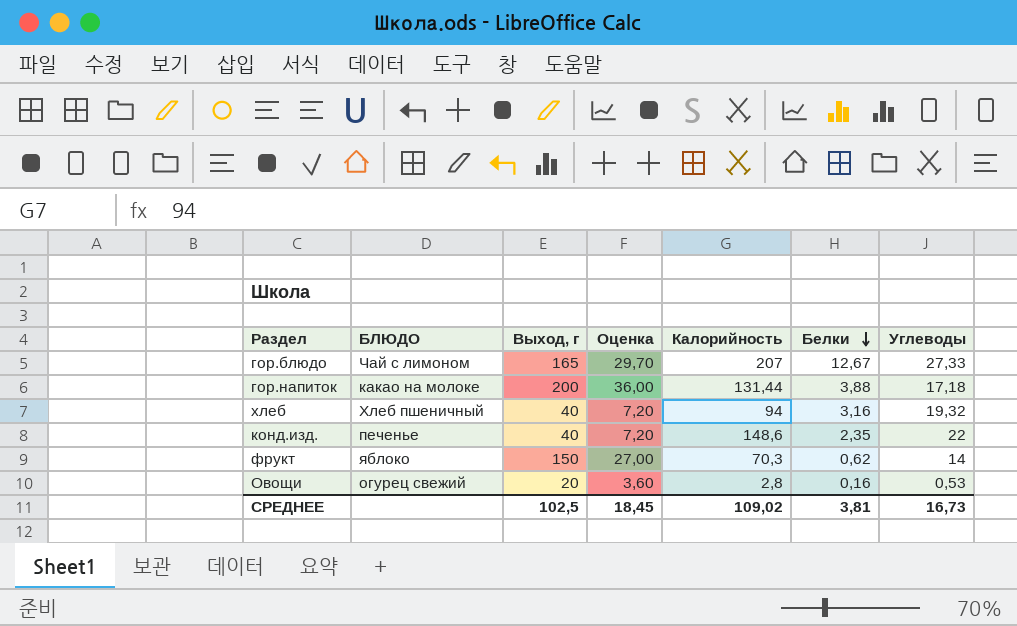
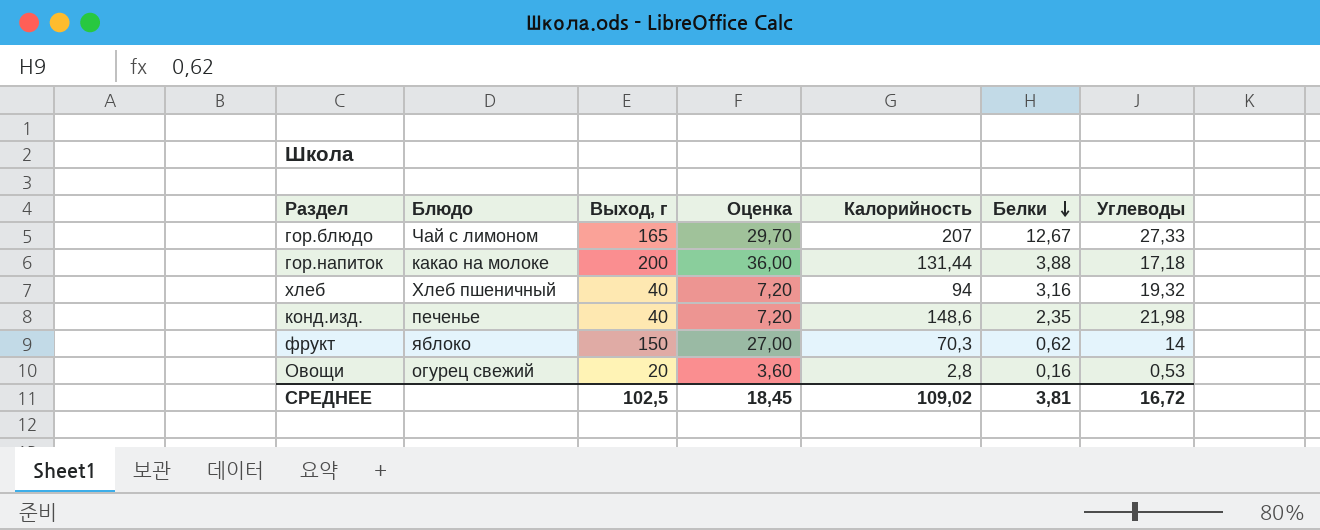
column name: БЛЮДО -> Блюдо
конд.изд. | Углеводы: 22 -> 21,98
СРЕДНЕЕ | Углеводы: 16,73 -> 16,72

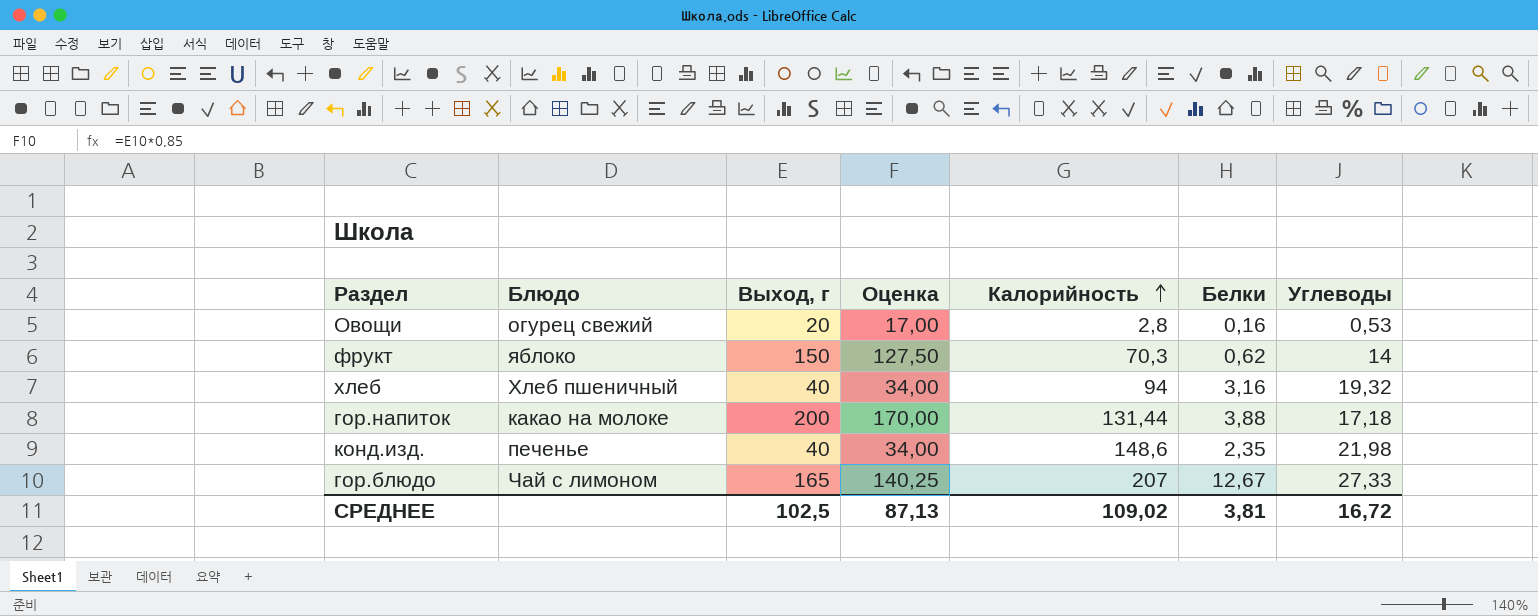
row order: Белки descending -> Калорийность ascending
column Оценка | formula: [Выход, г] * 0,18 -> [Выход, г] * 0,85
СРЕДНЕЕ | Оценка: 18,45 -> 87,13

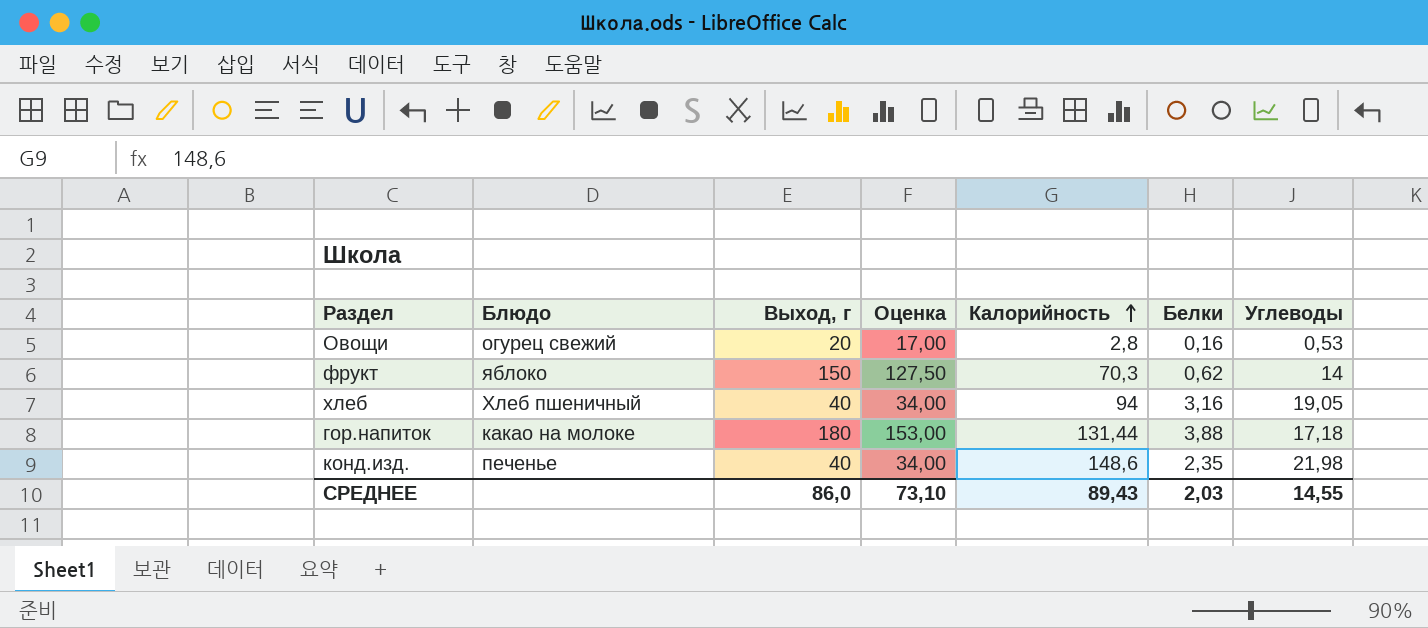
row гор.блюдо: Чай с лимоном | 165 | 140,25 | 207 | 12,67 | 27,33 -> none
хлеб | Углеводы: 19,32 -> 19,05
гор.напиток | Выход, г: 200 -> 180
гор.напиток | Оценка: 170,00 -> 153,00
СРЕДНЕЕ | Выход, г: 102,5 -> 86,0
СРЕДНЕЕ | Оценка: 87,13 -> 73,10
СРЕДНЕЕ | Калорийность: 109,02 -> 89,43
СРЕДНЕЕ | Белки: 3,81 -> 2,03
СРЕДНЕЕ | Углеводы: 16,72 -> 14,55

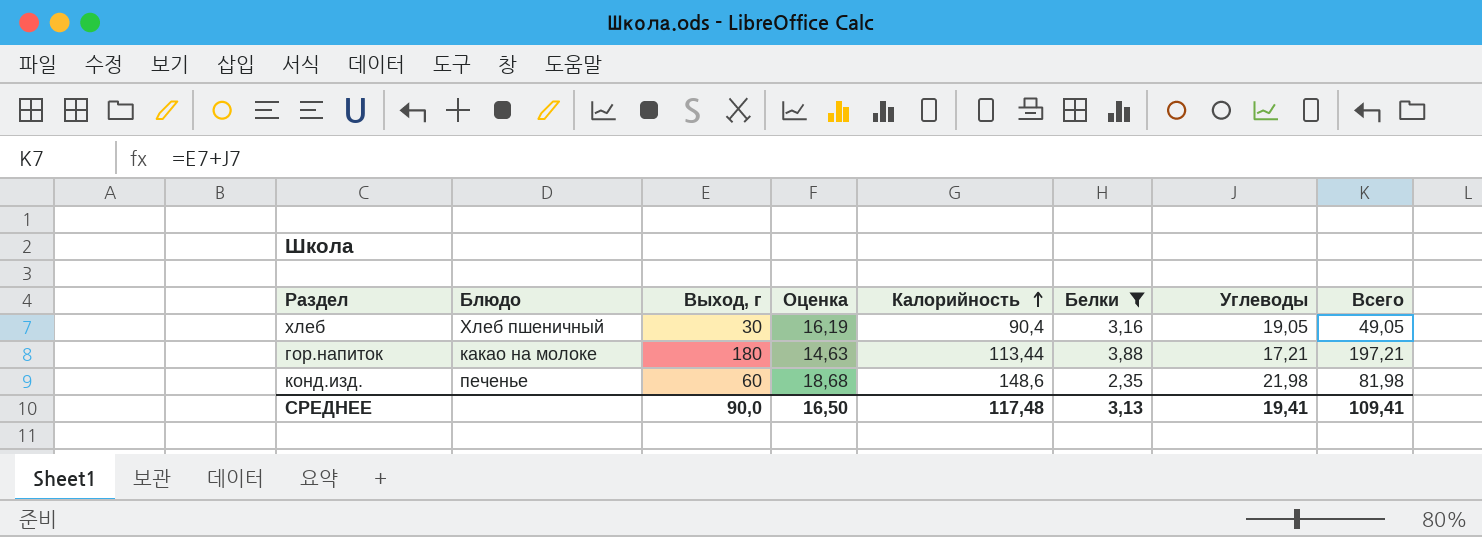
filter: none -> Белки >= 2,35
column Оценка | formula: [Выход, г] * 0,85 -> [Углеводы] * 0,85
column Всего | formula: none -> [Выход, г] + [Углеводы]
хлеб | Выход, г: 40 -> 30
хлеб | Калорийность: 94 -> 90,4
гор.напиток | Калорийность: 131,44 -> 113,44
гор.напиток | Углеводы: 17,18 -> 17,21
конд.изд. | Выход, г: 40 -> 60
СРЕДНЕЕ | Выход, г: 86,0 -> 90,0
СРЕДНЕЕ | Оценка: 73,10 -> 16,50
СРЕДНЕЕ | Калорийность: 89,43 -> 117,48
СРЕДНЕЕ | Белки: 2,03 -> 3,13
СРЕДНЕЕ | Углеводы: 14,55 -> 19,41

